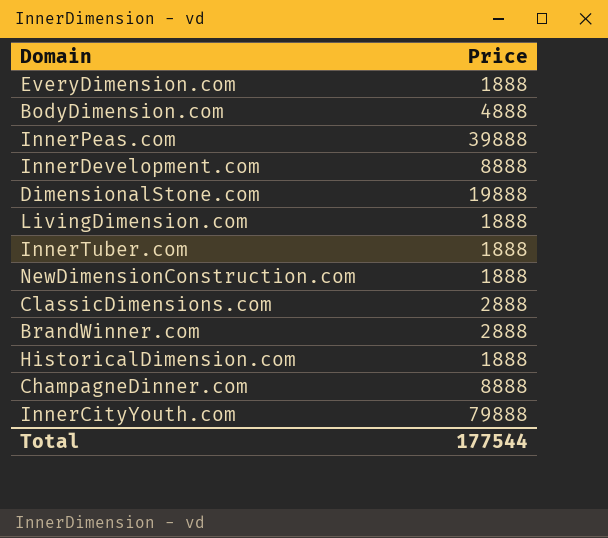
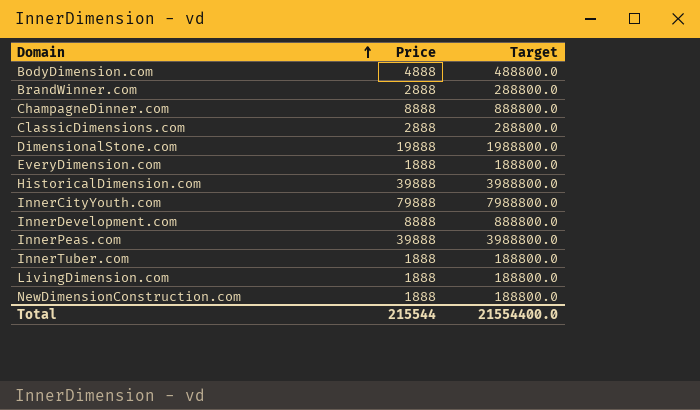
row order: none -> Domain ascending
column Target | formula: none -> [Price] * 100
HistoricalDimension.com | Price: 1888 -> 39888
Total | Price: 177544 -> 215544

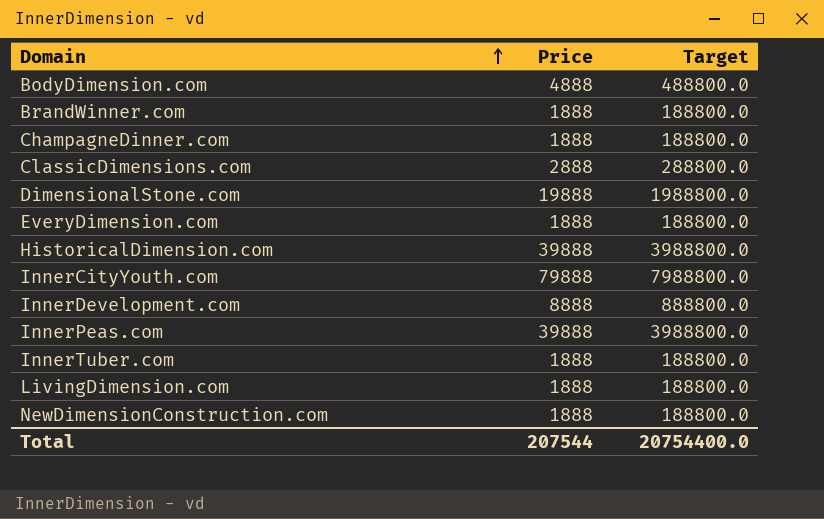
BrandWinner.com | Price: 2888 -> 1888
BrandWinner.com | Target: 288800.0 -> 188800.0
ChampagneDinner.com | Price: 8888 -> 1888
ChampagneDinner.com | Target: 888800.0 -> 188800.0
Total | Price: 215544 -> 207544
Total | Target: 21554400.0 -> 20754400.0

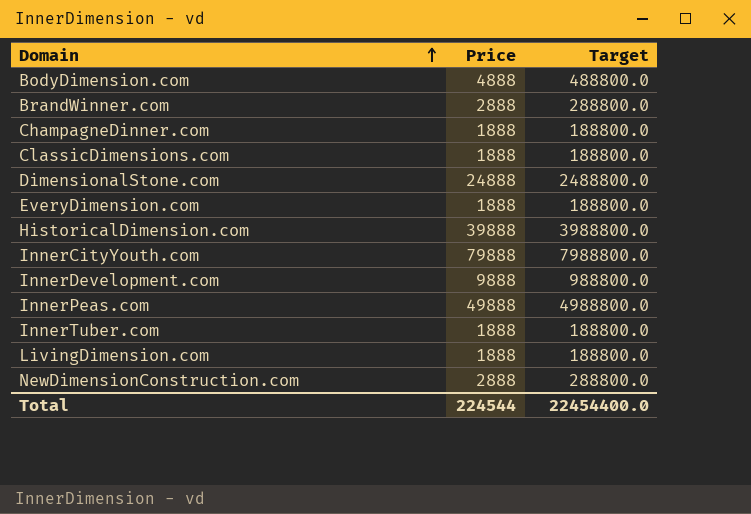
BrandWinner.com | Price: 1888 -> 2888
BrandWinner.com | Target: 188800.0 -> 288800.0
ClassicDimensions.com | Price: 2888 -> 1888
ClassicDimensions.com | Target: 288800.0 -> 188800.0
DimensionalStone.com | Price: 19888 -> 24888
DimensionalStone.com | Target: 1988800.0 -> 2488800.0
InnerDevelopment.com | Price: 8888 -> 9888
InnerDevelopment.com | Target: 888800.0 -> 988800.0
InnerPeas.com | Price: 39888 -> 49888
InnerPeas.com | Target: 3988800.0 -> 4988800.0
NewDimensionConstruction.com | Price: 1888 -> 2888
NewDimensionConstruction.com | Target: 188800.0 -> 288800.0
Total | Price: 207544 -> 224544
Total | Target: 20754400.0 -> 22454400.0

